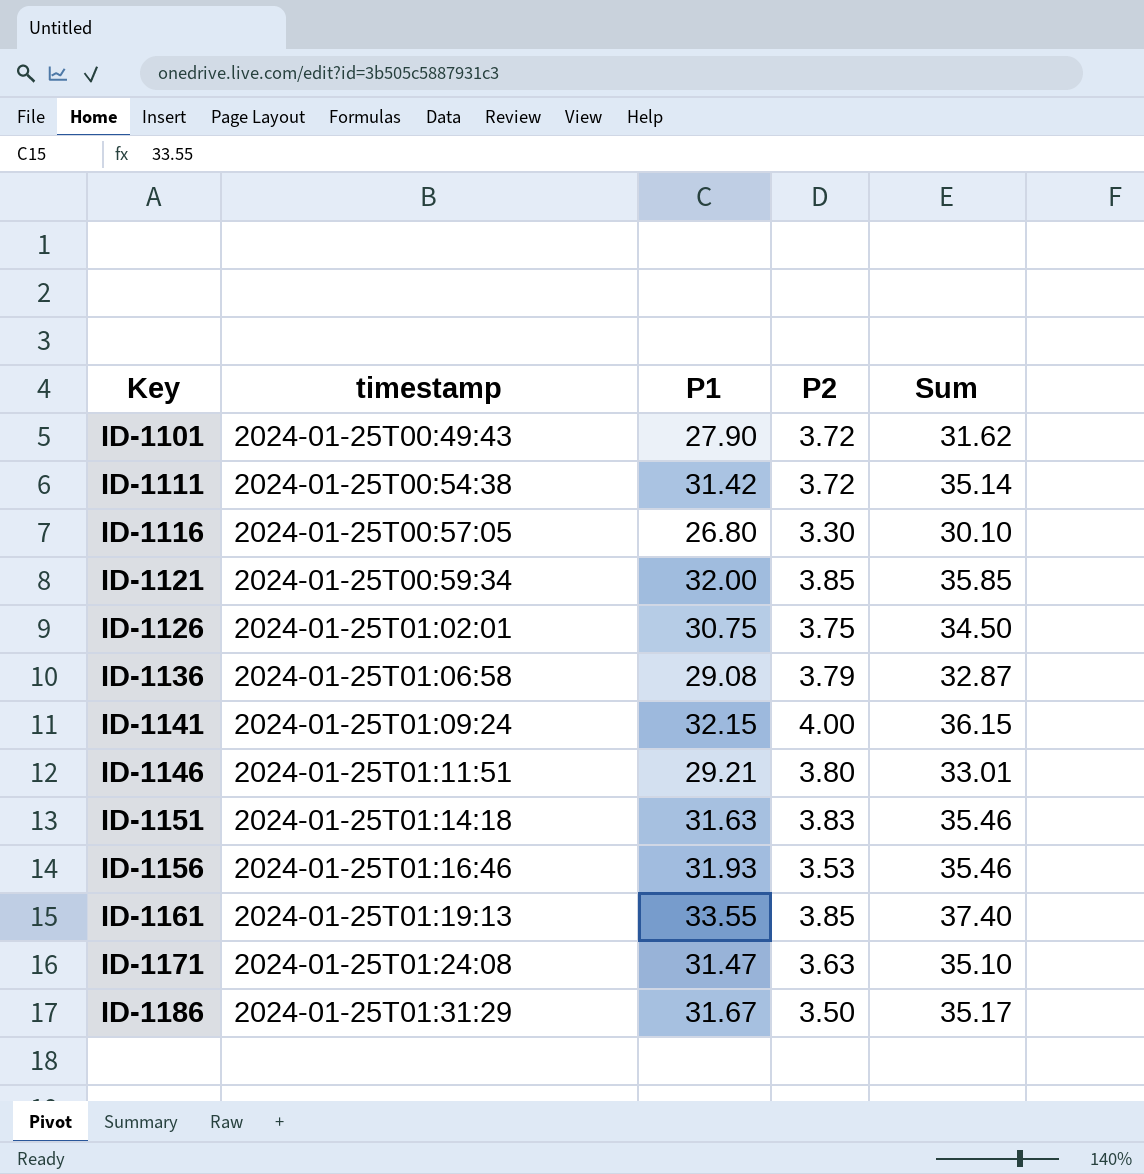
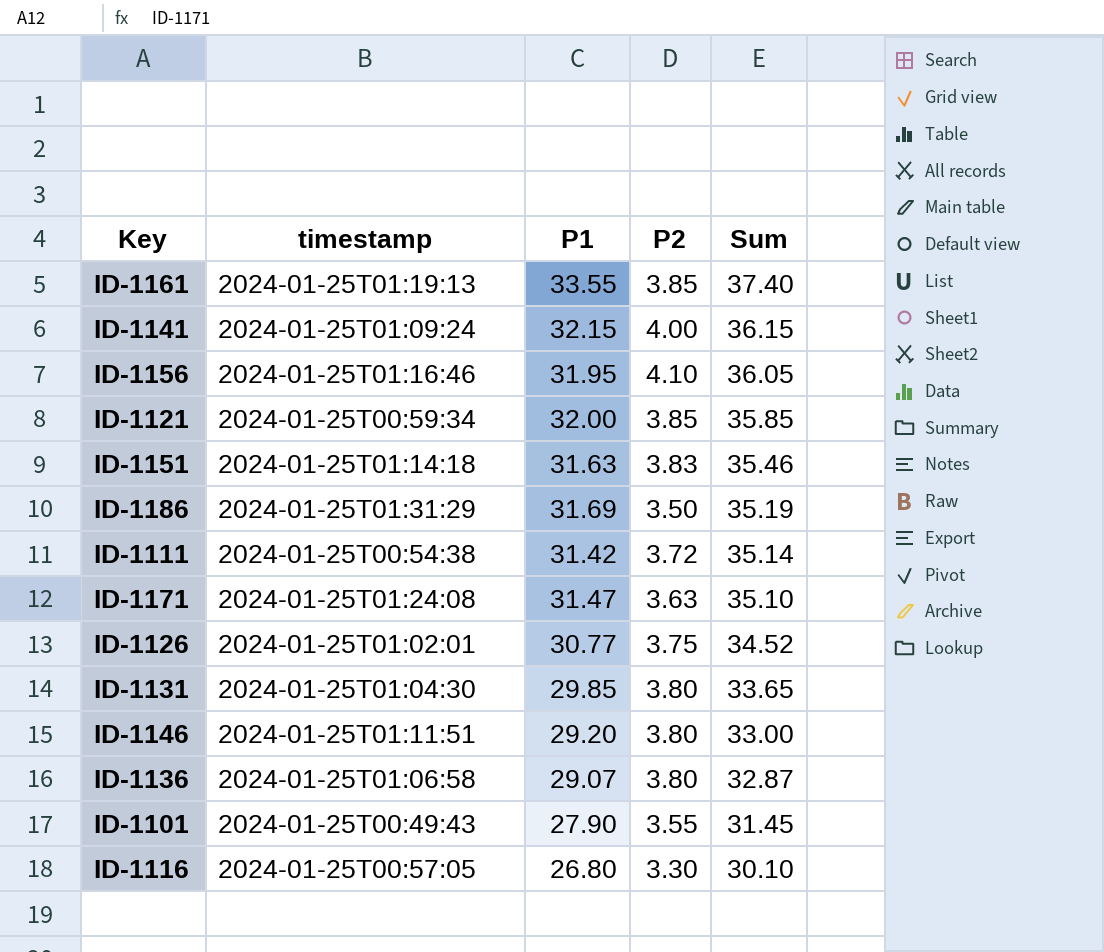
row order: Key ascending -> Sum descending
ID-1156 | P1: 31.93 -> 31.95
ID-1156 | P2: 3.53 -> 4.10
ID-1156 | Sum: 35.46 -> 36.05
ID-1186 | P1: 31.67 -> 31.69
ID-1186 | Sum: 35.17 -> 35.19
ID-1126 | P1: 30.75 -> 30.77
ID-1126 | Sum: 34.50 -> 34.52
row ID-1131: none -> 2024-01-25T01:04:30 | 29.85 | 3.80 | 33.65
ID-1146 | P1: 29.21 -> 29.20
ID-1146 | Sum: 33.01 -> 33.00
ID-1136 | P1: 29.08 -> 29.07
ID-1136 | P2: 3.79 -> 3.80
ID-1101 | P2: 3.72 -> 3.55
ID-1101 | Sum: 31.62 -> 31.45

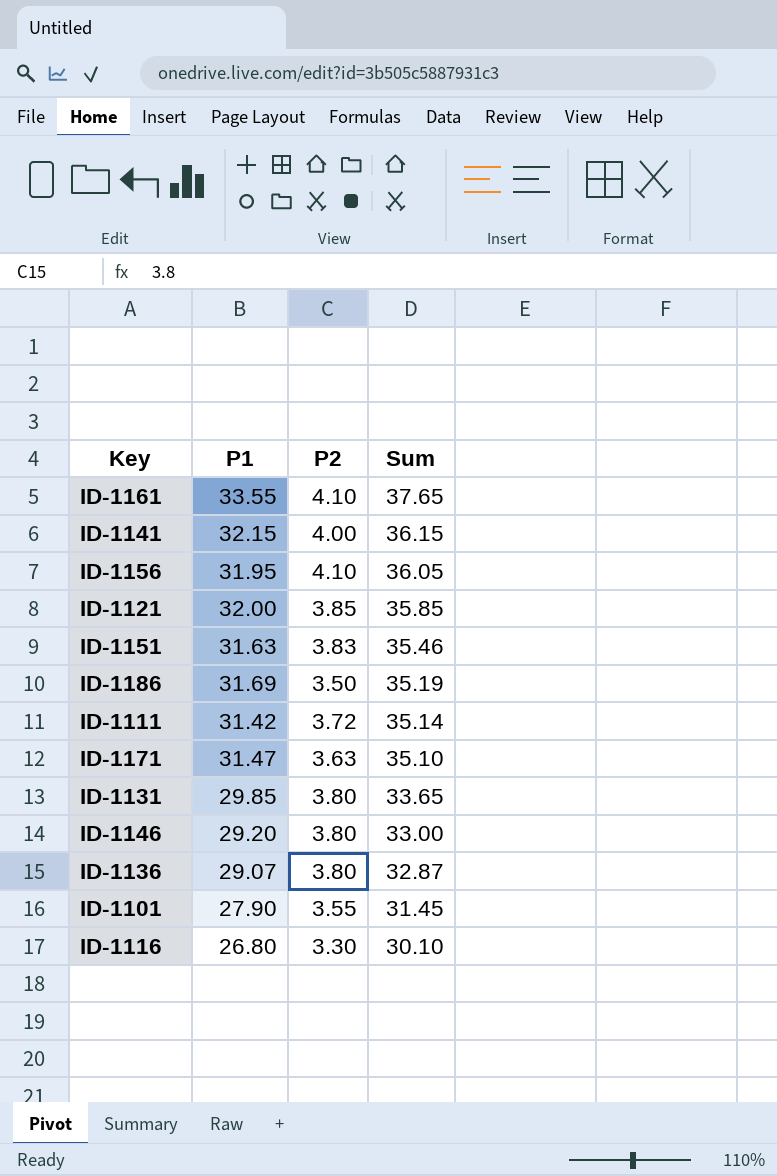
column timestamp | position: 2 -> none
row ID-1126: 2024-01-25T01:02:01 | 30.77 | 3.75 | 34.52 -> none
ID-1161 | P2: 3.85 -> 4.10
ID-1161 | Sum: 37.40 -> 37.65

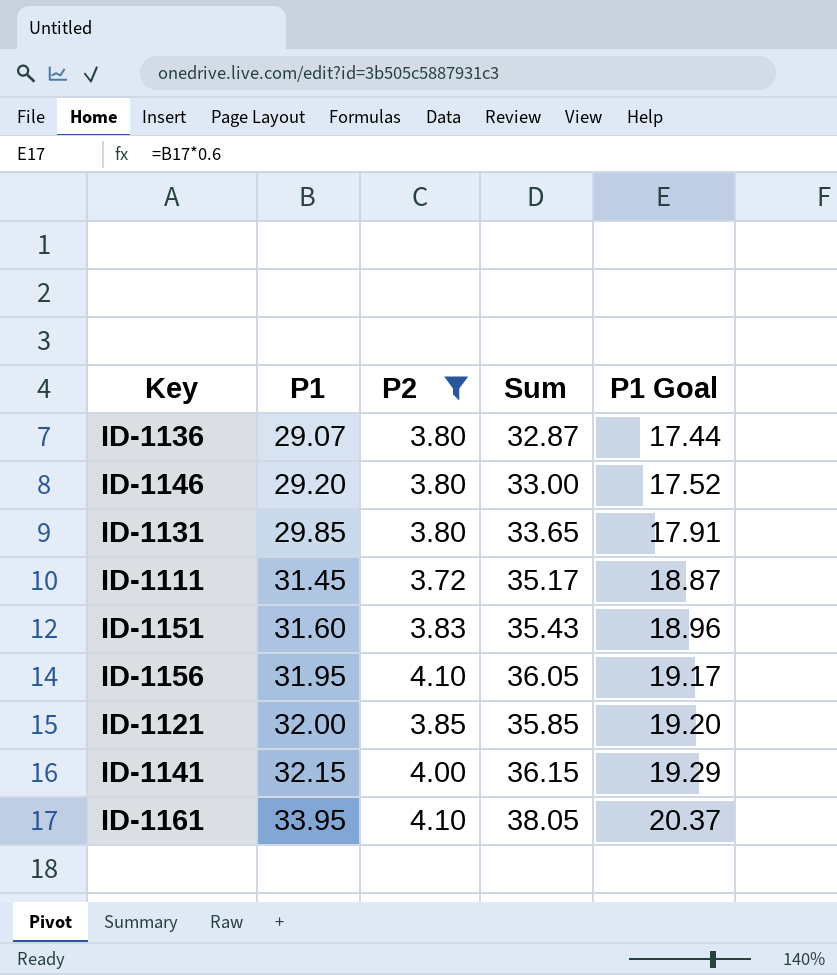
filter: none -> P2 >= 3.72
row order: Sum descending -> P1 ascending
column P1 Goal | formula: none -> [P1] * 0.6
ID-1111 | P1: 31.42 -> 31.45
ID-1111 | Sum: 35.14 -> 35.17
ID-1151 | P1: 31.63 -> 31.60
ID-1151 | Sum: 35.46 -> 35.43
ID-1161 | P1: 33.55 -> 33.95
ID-1161 | Sum: 37.65 -> 38.05

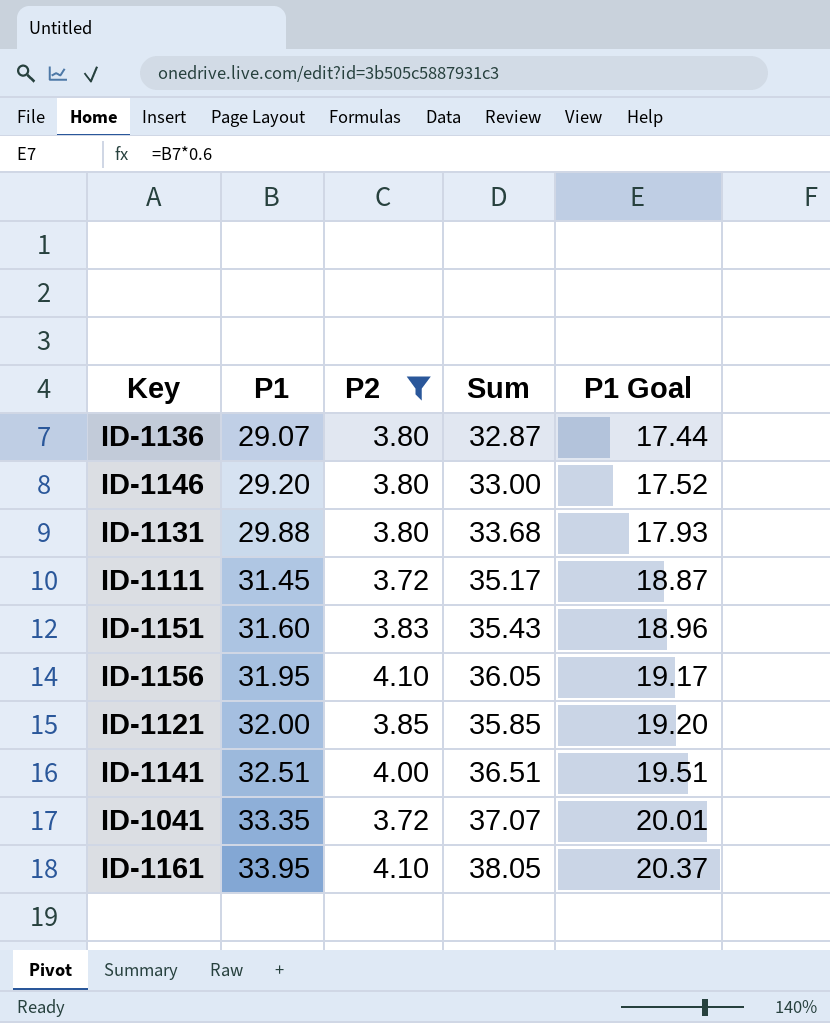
ID-1131 | P1: 29.85 -> 29.88
ID-1131 | Sum: 33.65 -> 33.68
ID-1131 | P1 Goal: 17.91 -> 17.93
ID-1141 | P1: 32.15 -> 32.51
ID-1141 | Sum: 36.15 -> 36.51
ID-1141 | P1 Goal: 19.29 -> 19.51
row ID-1041: none -> 33.35 | 3.72 | 37.07 | 20.01

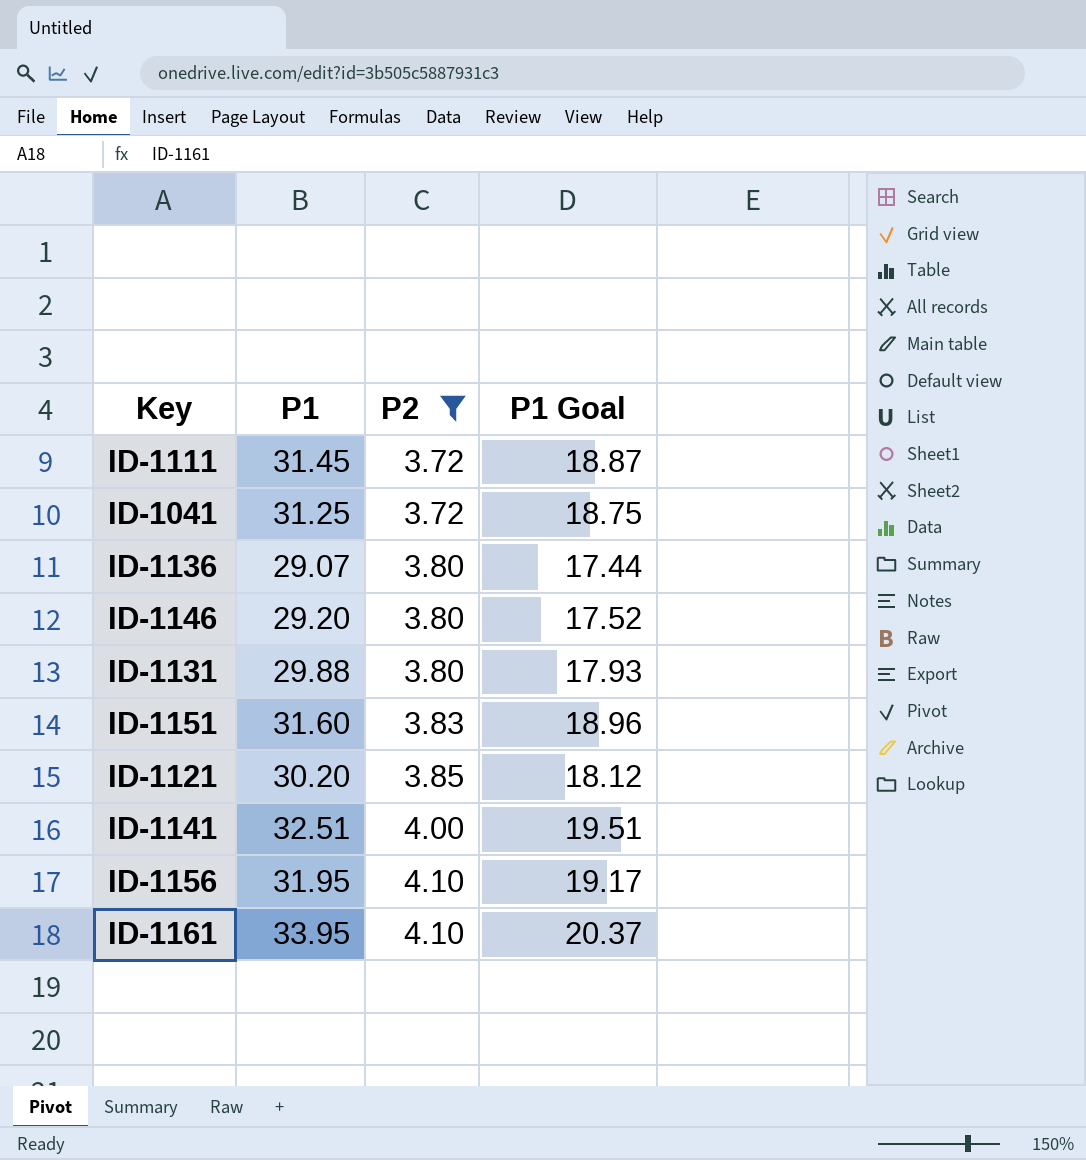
row order: P1 ascending -> P2 ascending
column Sum | formula: [P1] + [P2] -> none
ID-1041 | P1: 33.35 -> 31.25
ID-1041 | P1 Goal: 20.01 -> 18.75
ID-1121 | P1: 32.00 -> 30.20
ID-1121 | P1 Goal: 19.20 -> 18.12

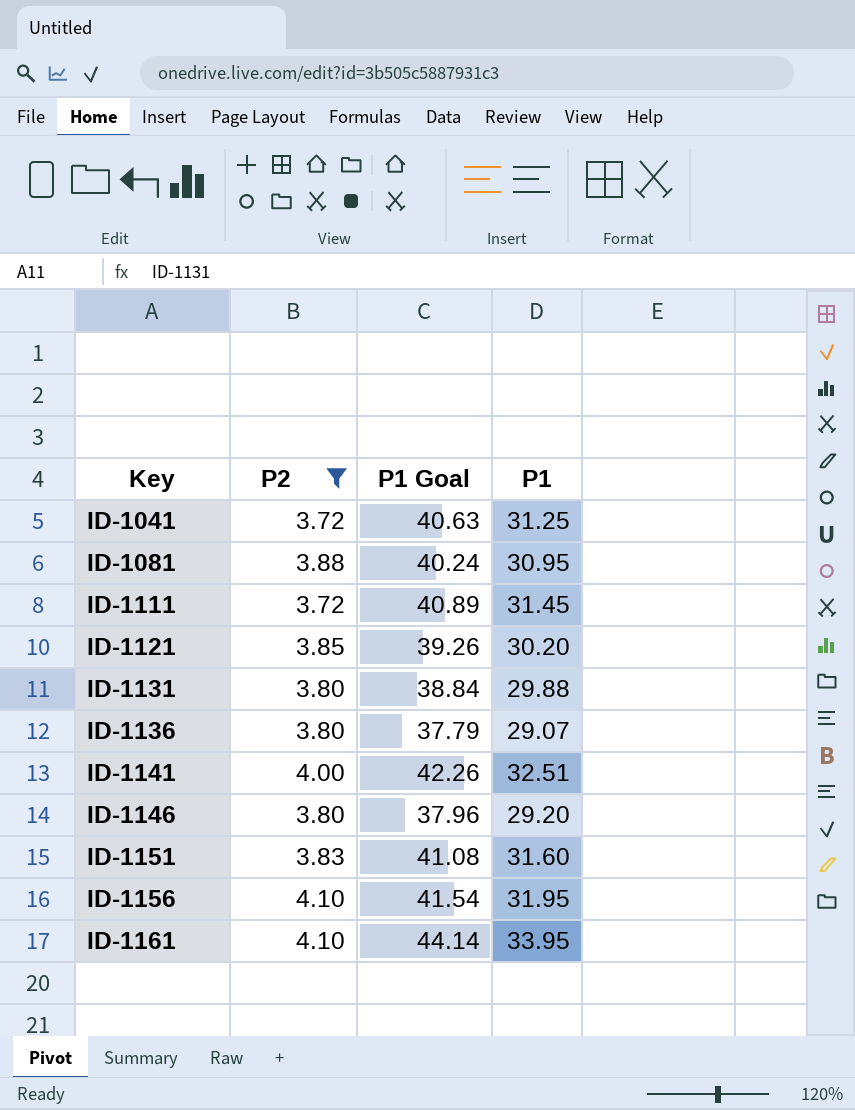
row order: P2 ascending -> Key ascending
column P1 Goal | formula: [P1] * 0.6 -> [P1] * 1.3
column P1 | position: 2 -> 4
row ID-1081: none -> 3.88 | 40.24 | 30.95

